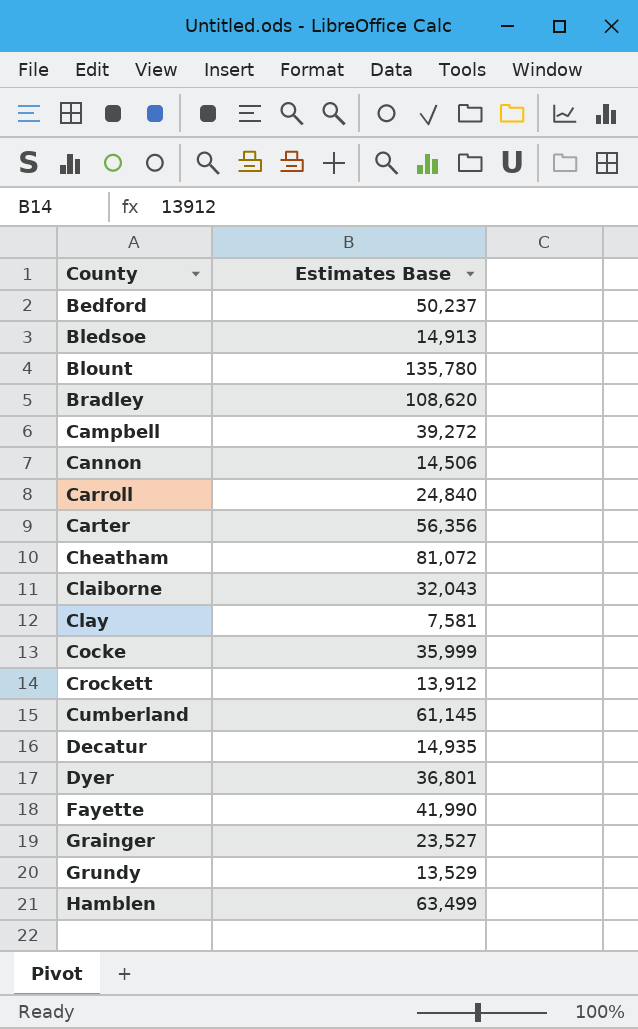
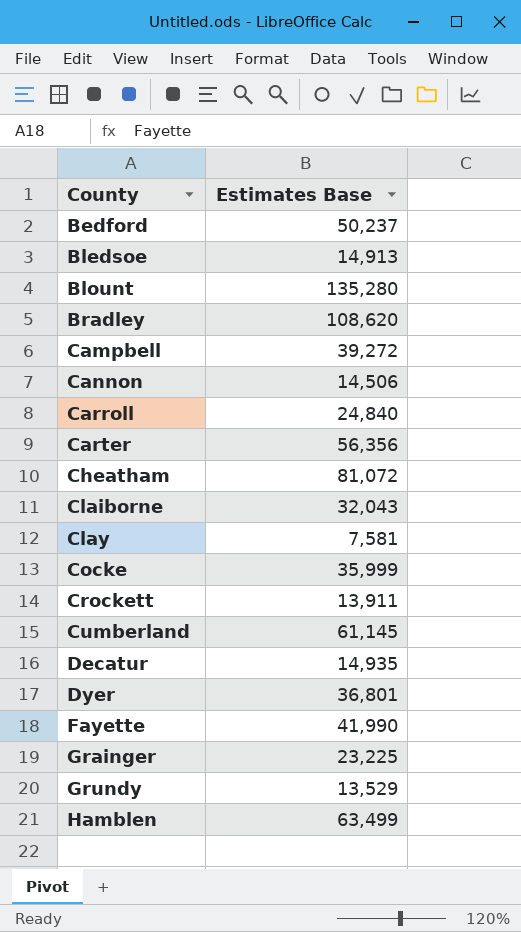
Blount | Estimates Base: 135,780 -> 135,280
Crockett | Estimates Base: 13,912 -> 13,911
Grainger | Estimates Base: 23,527 -> 23,225

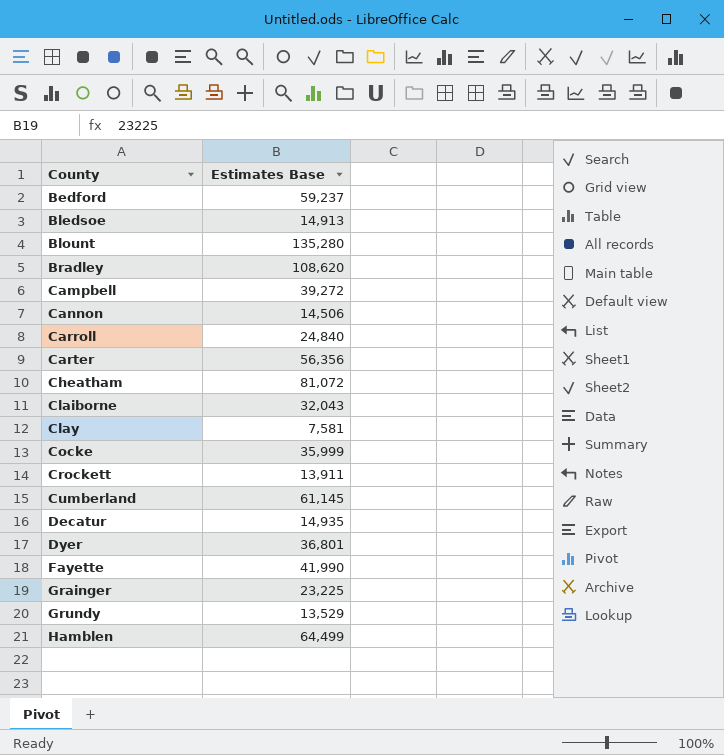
Bedford | Estimates Base: 50,237 -> 59,237
Hamblen | Estimates Base: 63,499 -> 64,499

